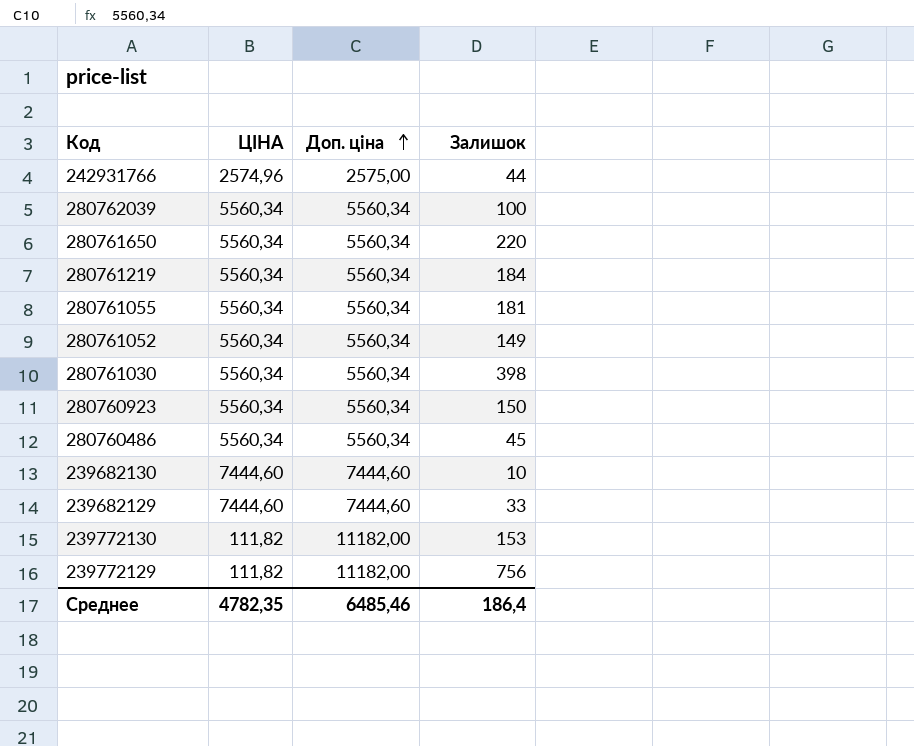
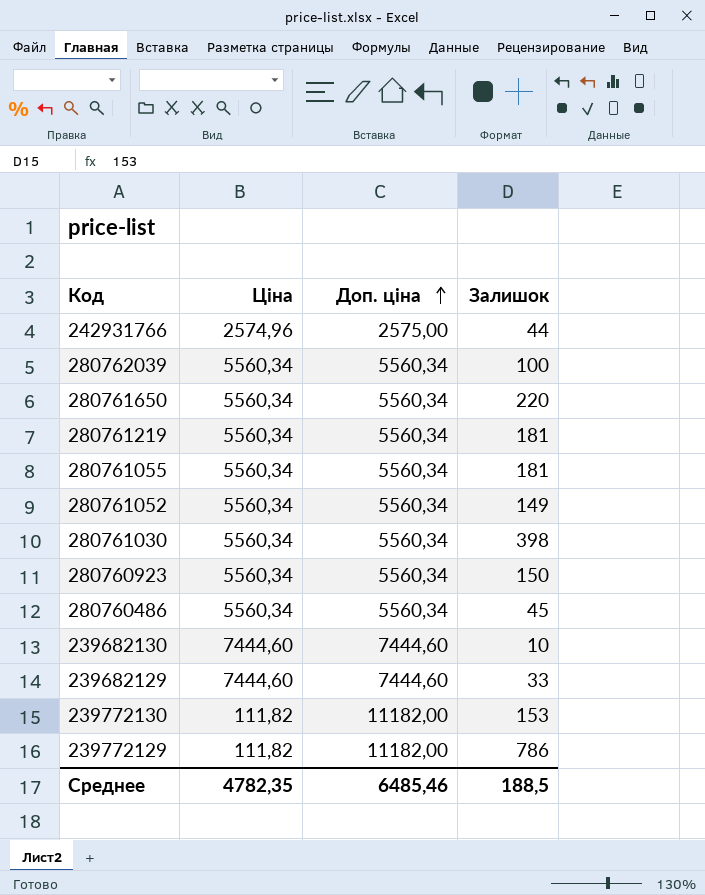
column name: ЦІНА -> Ціна
280761219 | Залишок: 184 -> 181
239772129 | Залишок: 756 -> 786
Среднее | Залишок: 186,4 -> 188,5

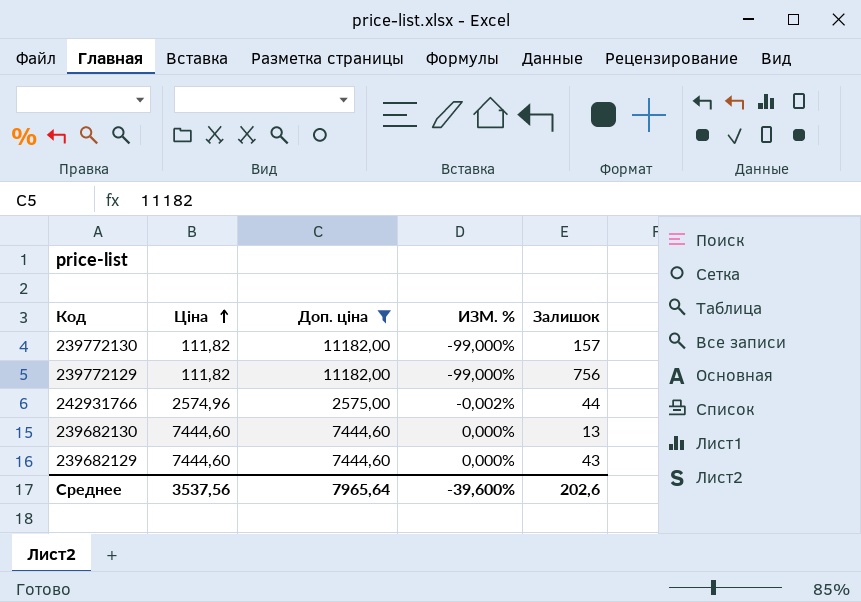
filter: none -> Доп. ціна != 5560,34
row order: Доп. ціна ascending -> Ціна ascending
column ИЗМ. % | formula: none -> ([Ціна] - [Доп. ціна]) / [Доп. ціна]
239772130 | Залишок: 153 -> 157
239772129 | Залишок: 786 -> 756
239682130 | Залишок: 10 -> 13
239682129 | Залишок: 33 -> 43
Среднее | Ціна: 4782,35 -> 3537,56
Среднее | Доп. ціна: 6485,46 -> 7965,64
Среднее | Залишок: 188,5 -> 202,6

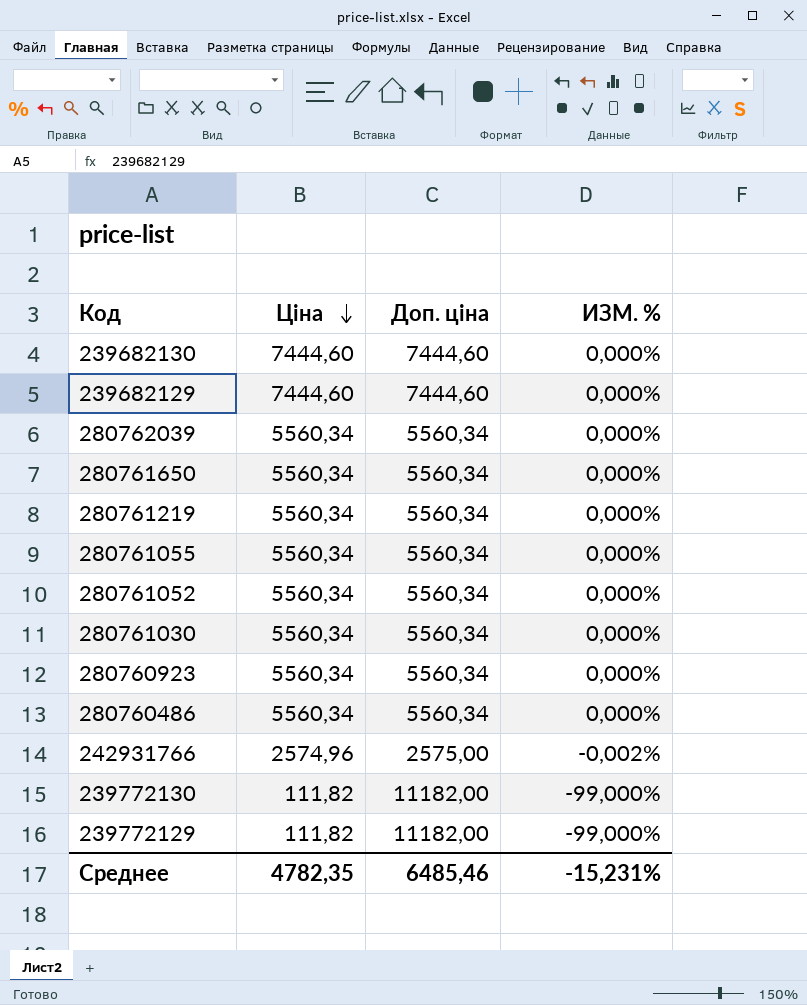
filter: Доп. ціна != 5560,34 -> none
row order: Ціна ascending -> Ціна descending
column Залишок | position: 5 -> none
Среднее | Ціна: 3537,56 -> 4782,35
Среднее | Доп. ціна: 7965,64 -> 6485,46
Среднее | ИЗМ. %: -39,600% -> -15,231%

